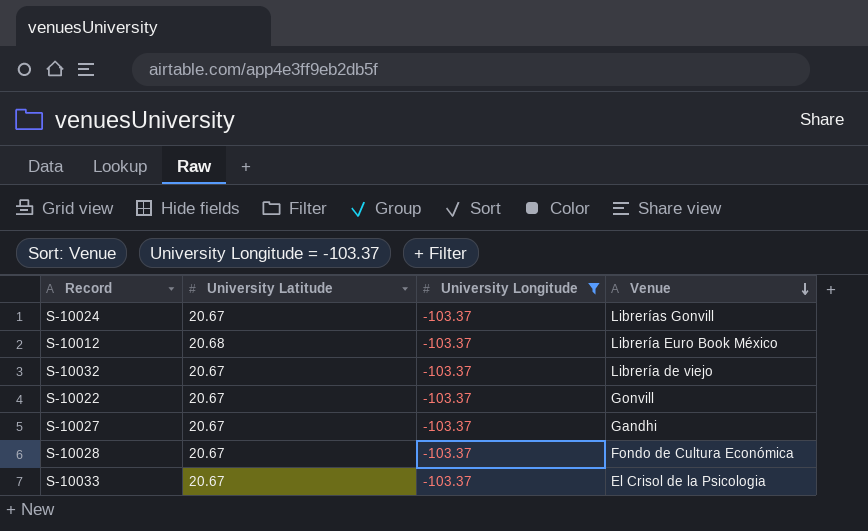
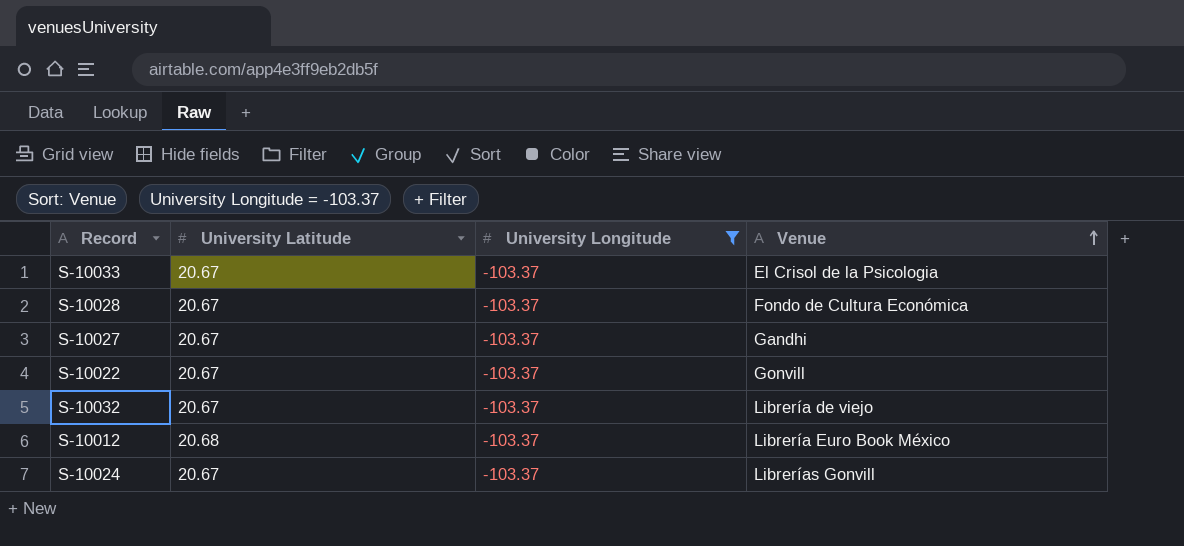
row order: Venue descending -> Venue ascending

